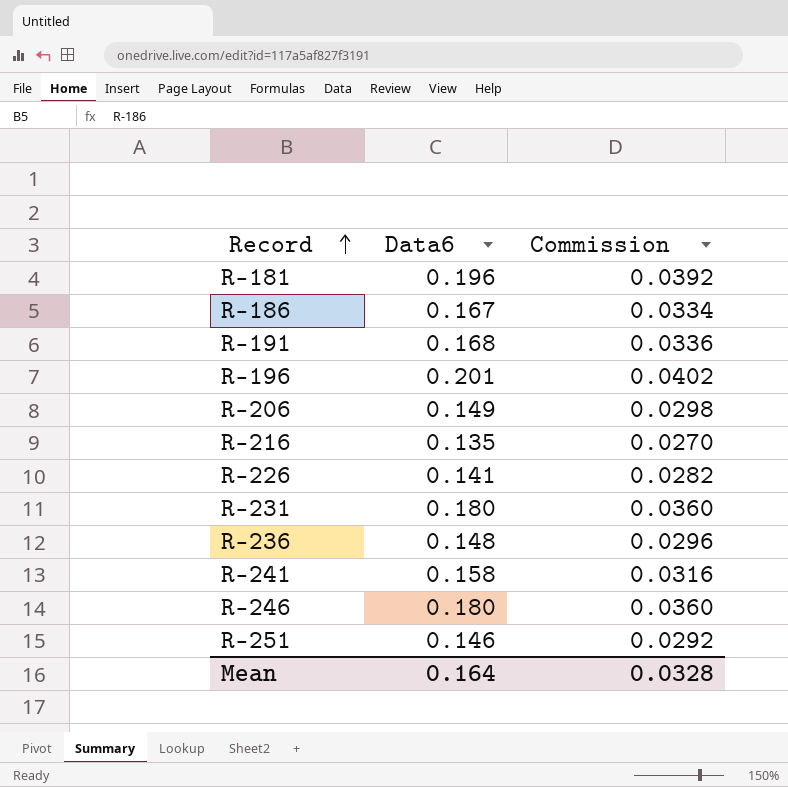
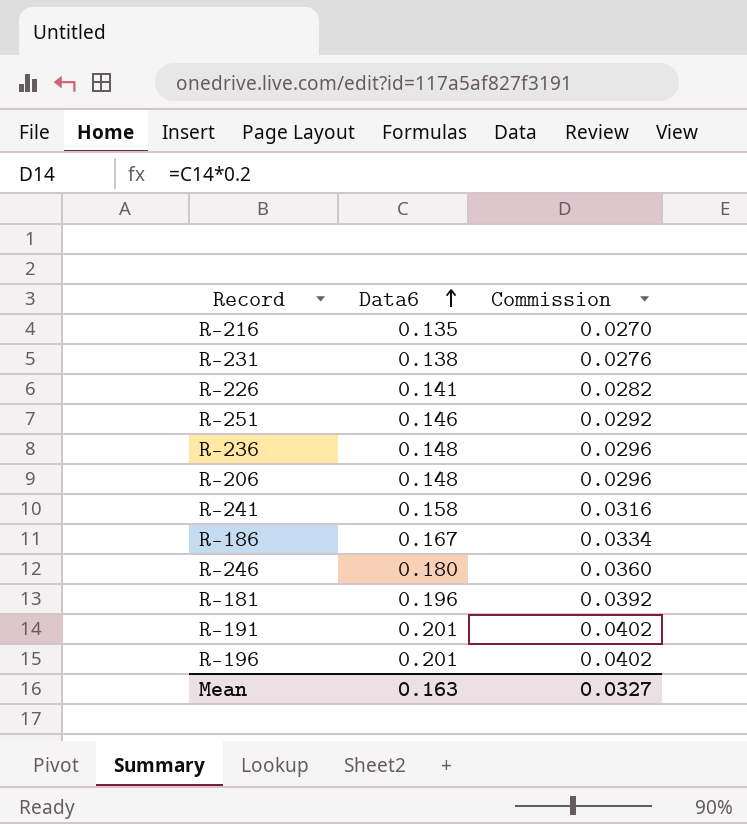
row order: Record ascending -> Data6 ascending
R-231 | Data6: 0.180 -> 0.138
R-231 | Commission: 0.0360 -> 0.0276
R-206 | Data6: 0.149 -> 0.148
R-206 | Commission: 0.0298 -> 0.0296
R-191 | Data6: 0.168 -> 0.201
R-191 | Commission: 0.0336 -> 0.0402
Mean | Data6: 0.164 -> 0.163
Mean | Commission: 0.0328 -> 0.0327

